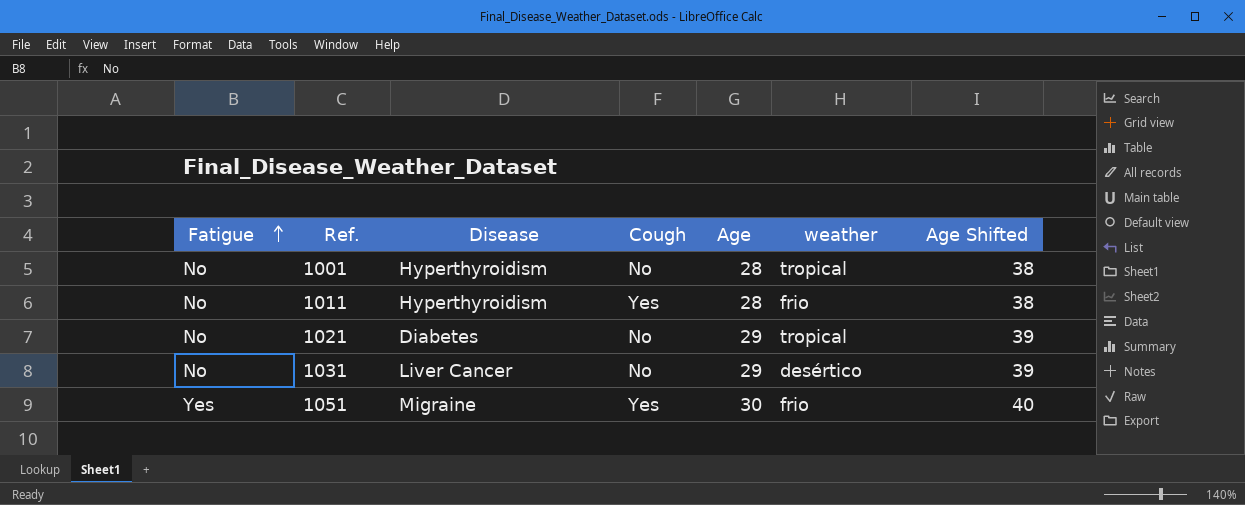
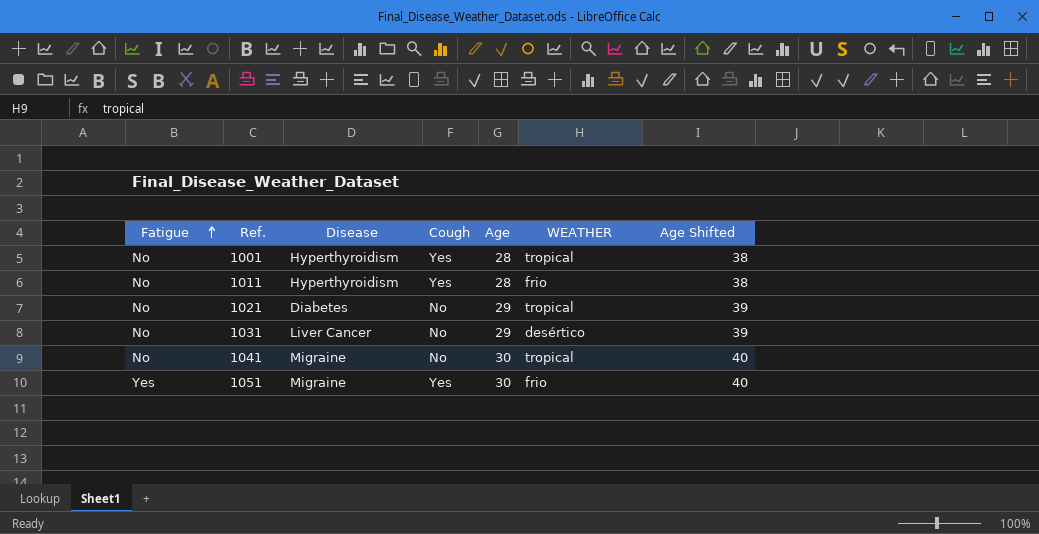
column name: weather -> WEATHER
1001 | Cough: No -> Yes
row 1041: none -> No | Migraine | No | 30 | tropical | 40

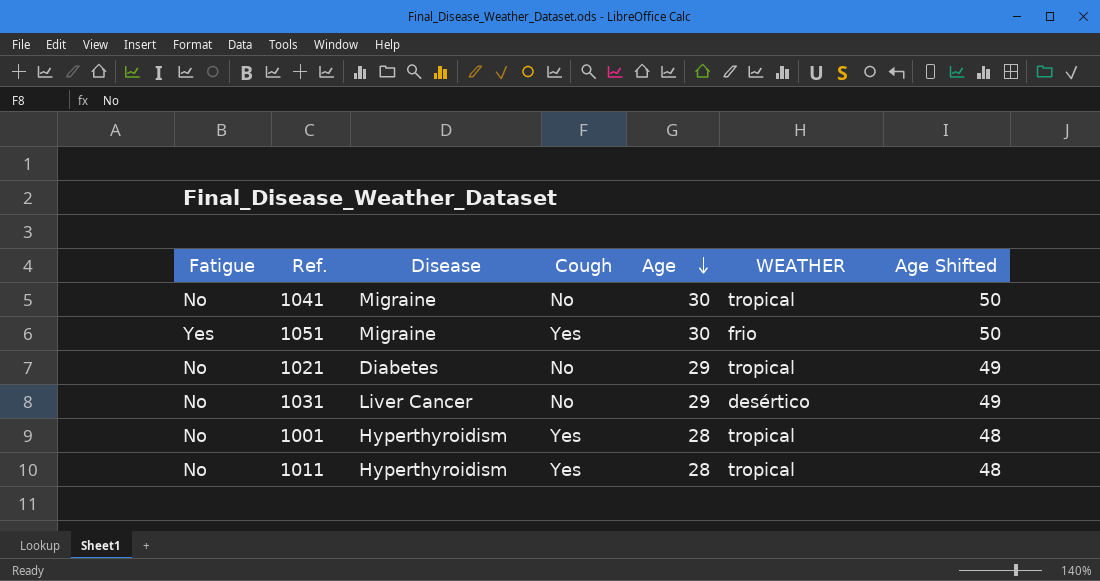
row order: Fatigue ascending -> Age descending
column Age Shifted | formula: [Age] + 10 -> [Age] + 20
1011 | WEATHER: frio -> tropical

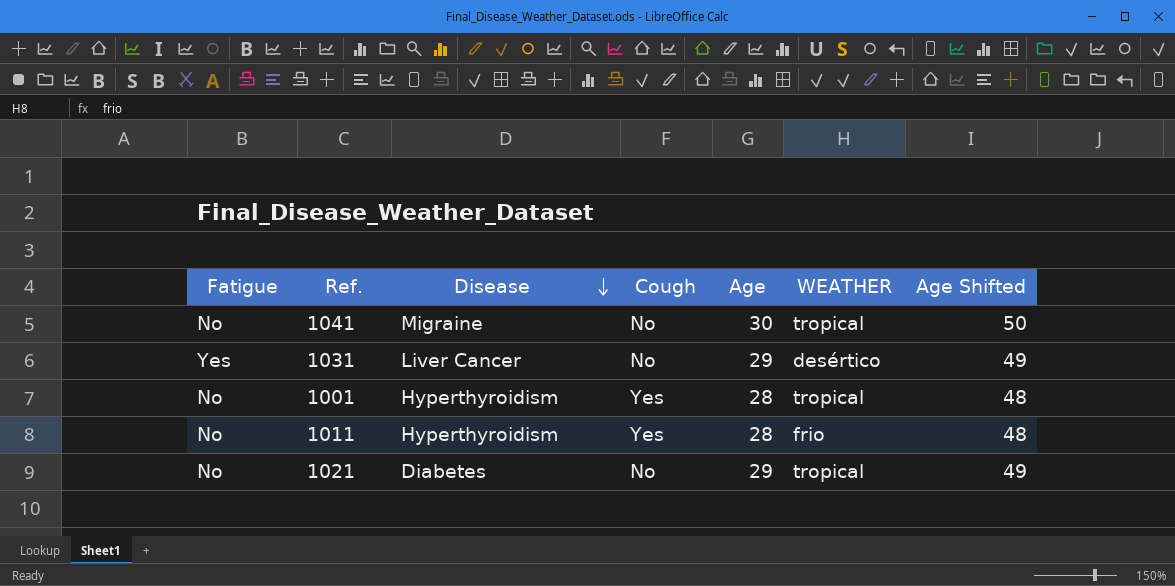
row order: Age descending -> Disease descending
row 1051: Yes | Migraine | Yes | 30 | frio | 50 -> none
1031 | Fatigue: No -> Yes
1011 | WEATHER: tropical -> frio

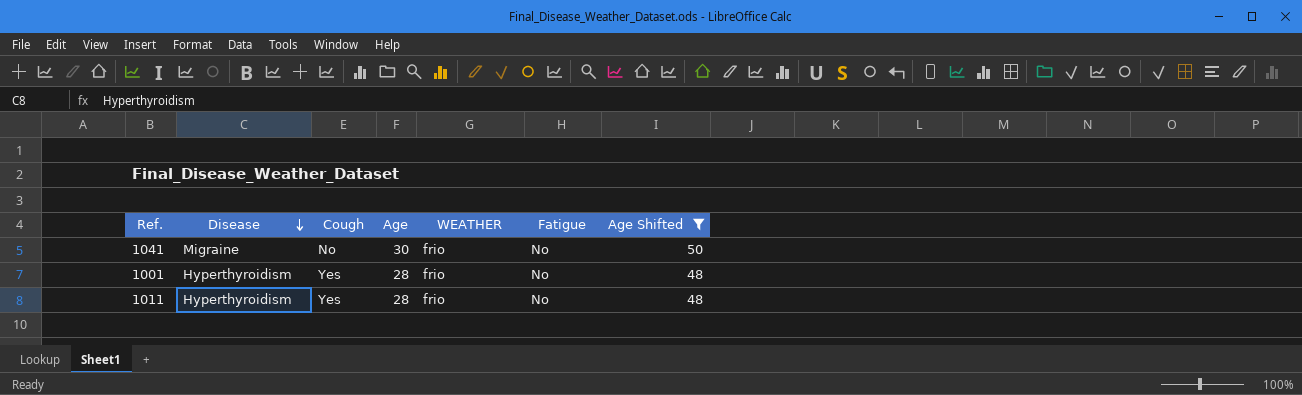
filter: none -> Age Shifted != 49
column Fatigue | position: 1 -> 6
1041 | WEATHER: tropical -> frio
1001 | WEATHER: tropical -> frio

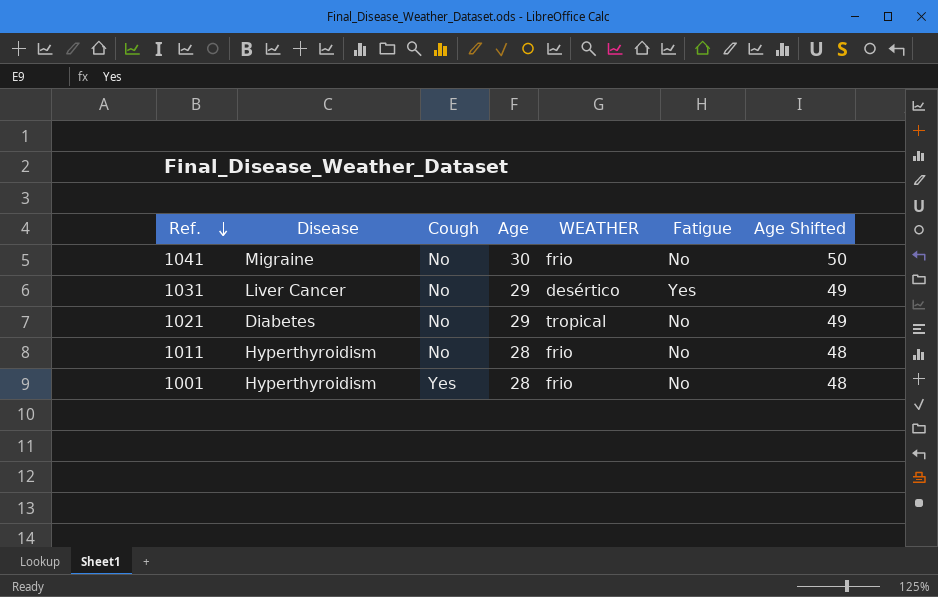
filter: Age Shifted != 49 -> none
row order: Disease descending -> Ref. descending
1011 | Cough: Yes -> No

